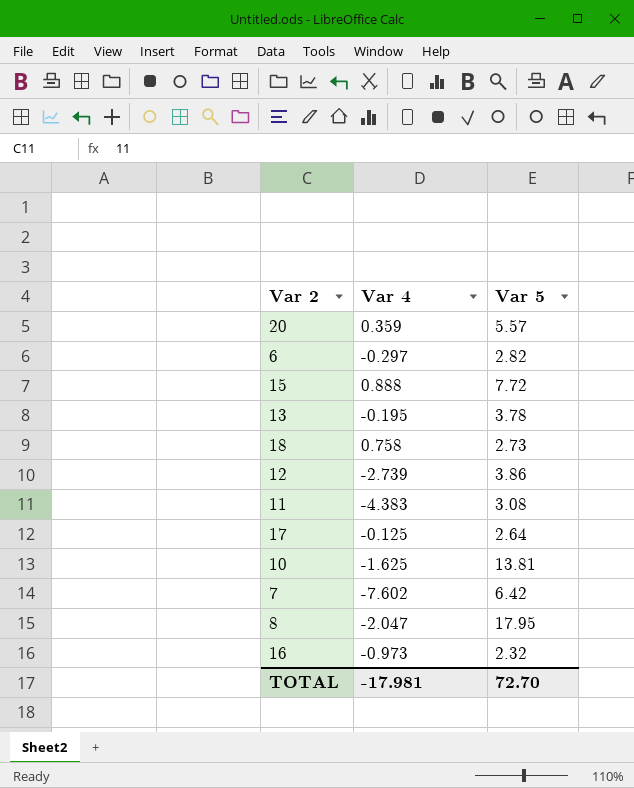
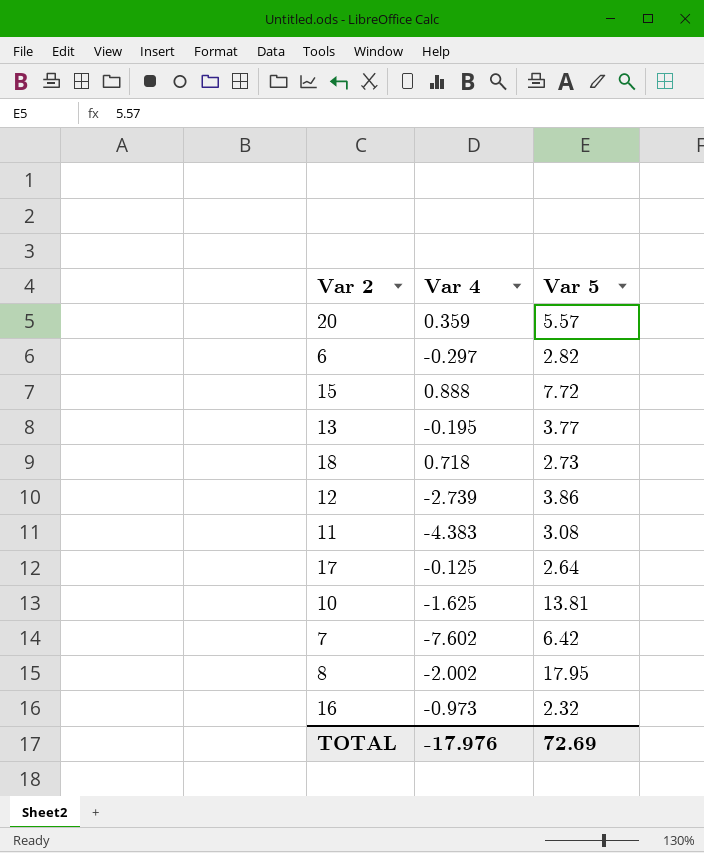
13 | Var 5: 3.78 -> 3.77
18 | Var 4: 0.758 -> 0.718
8 | Var 4: -2.047 -> -2.002
TOTAL | Var 4: -17.981 -> -17.976
TOTAL | Var 5: 72.70 -> 72.69

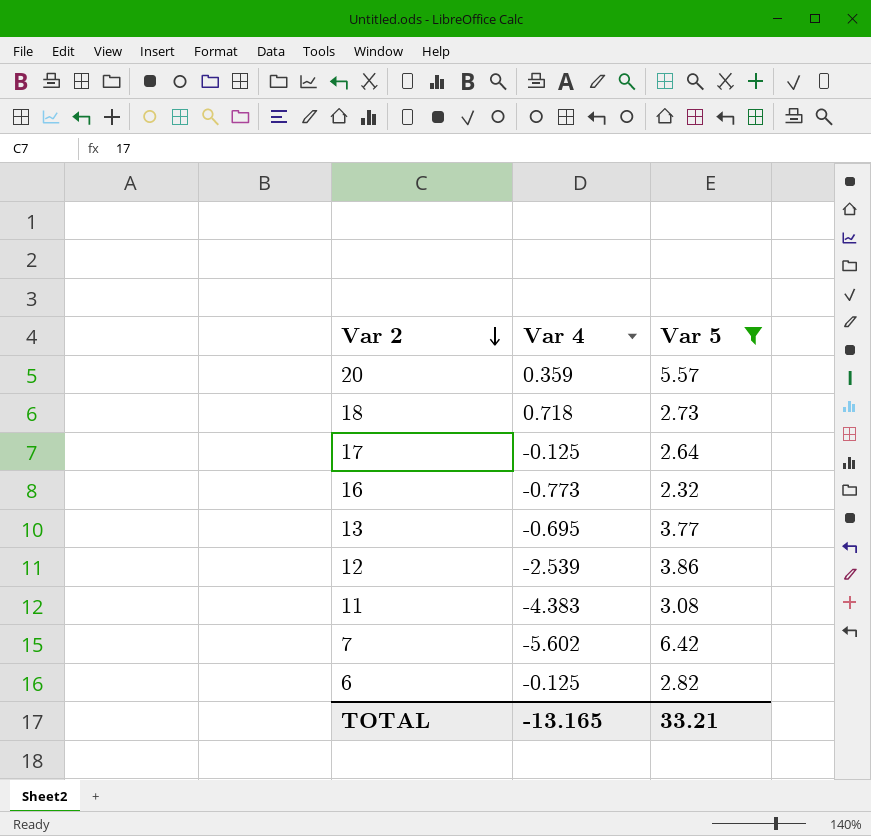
filter: none -> Var 5 <= 6.42
row order: none -> Var 2 descending
16 | Var 4: -0.973 -> -0.773
13 | Var 4: -0.195 -> -0.695
12 | Var 4: -2.739 -> -2.539
7 | Var 4: -7.602 -> -5.602
6 | Var 4: -0.297 -> -0.125
TOTAL | Var 4: -17.976 -> -13.165
TOTAL | Var 5: 72.69 -> 33.21

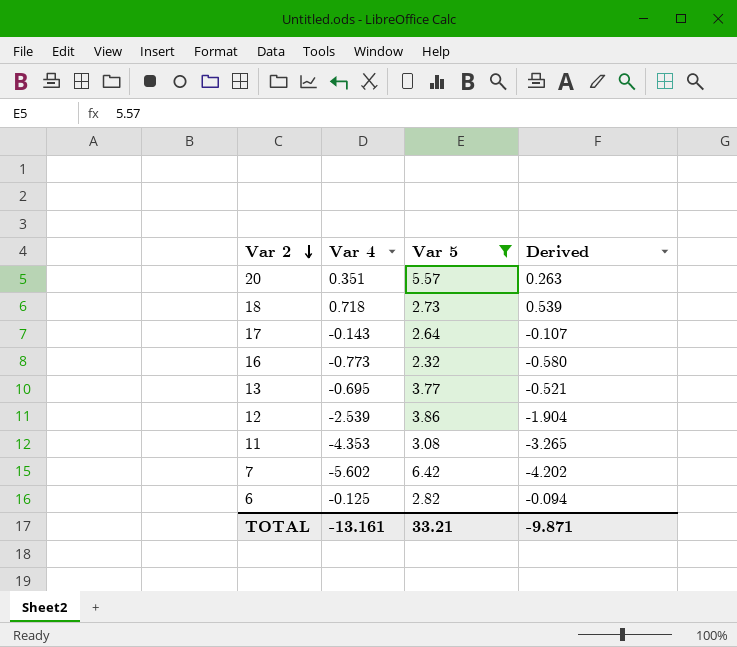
column Derived | formula: none -> [Var 4] * 0.75
20 | Var 4: 0.359 -> 0.351
17 | Var 4: -0.125 -> -0.143
11 | Var 4: -4.383 -> -4.353
TOTAL | Var 4: -13.165 -> -13.161

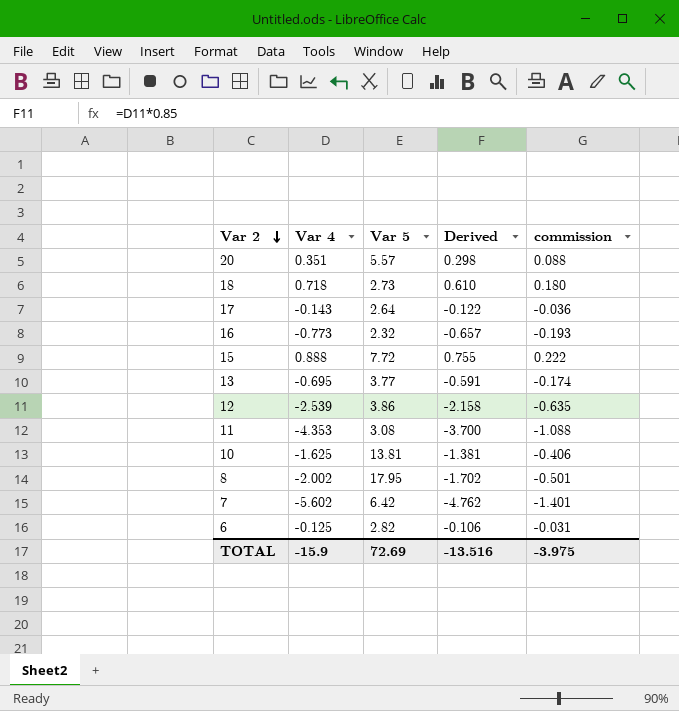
filter: Var 5 <= 6.42 -> none
column Derived | formula: [Var 4] * 0.75 -> [Var 4] * 0.85
column commission | formula: none -> [Var 4] * 0.25
TOTAL | Var 4: -13.161 -> -15.9
TOTAL | Var 5: 33.21 -> 72.69
TOTAL | Derived: -9.871 -> -13.516

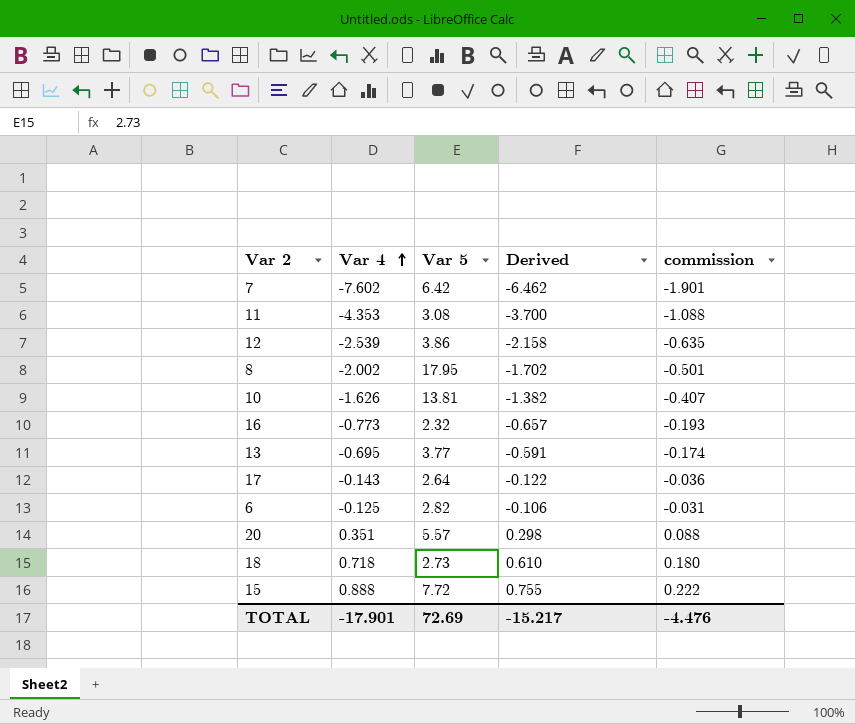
row order: Var 2 descending -> Var 4 ascending
7 | Var 4: -5.602 -> -7.602
7 | Derived: -4.762 -> -6.462
7 | commission: -1.401 -> -1.901
10 | Var 4: -1.625 -> -1.626
10 | Derived: -1.381 -> -1.382
10 | commission: -0.406 -> -0.407
TOTAL | Var 4: -15.9 -> -17.901
TOTAL | Derived: -13.516 -> -15.217
TOTAL | commission: -3.975 -> -4.476

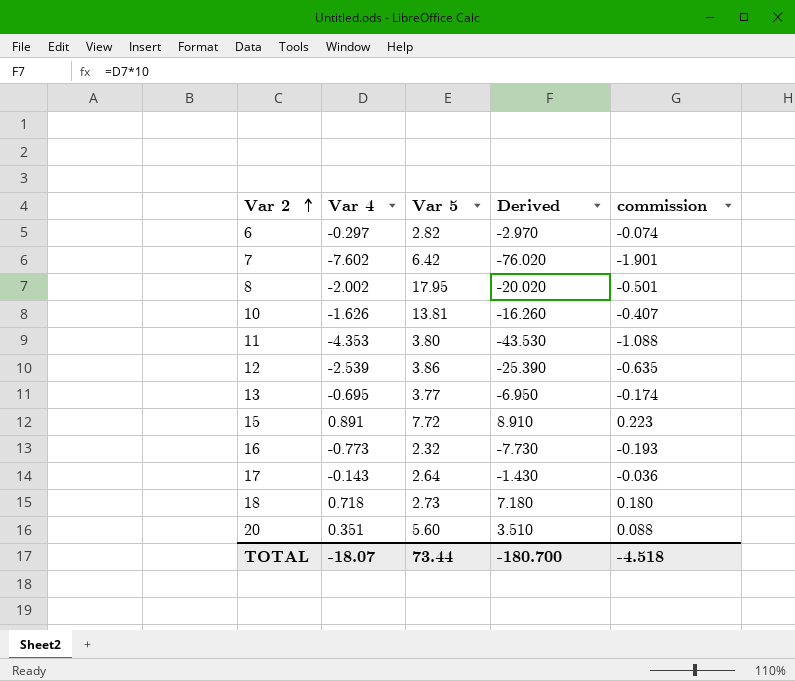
row order: Var 4 ascending -> Var 2 ascending
column Derived | formula: [Var 4] * 0.85 -> [Var 4] * 10
6 | Var 4: -0.125 -> -0.297
6 | commission: -0.031 -> -0.074
11 | Var 5: 3.08 -> 3.80
15 | Var 4: 0.888 -> 0.891
15 | commission: 0.222 -> 0.223
20 | Var 5: 5.57 -> 5.60
TOTAL | Var 4: -17.901 -> -18.07
TOTAL | Var 5: 72.69 -> 73.44
TOTAL | Derived: -15.217 -> -180.700
TOTAL | commission: -4.476 -> -4.518

